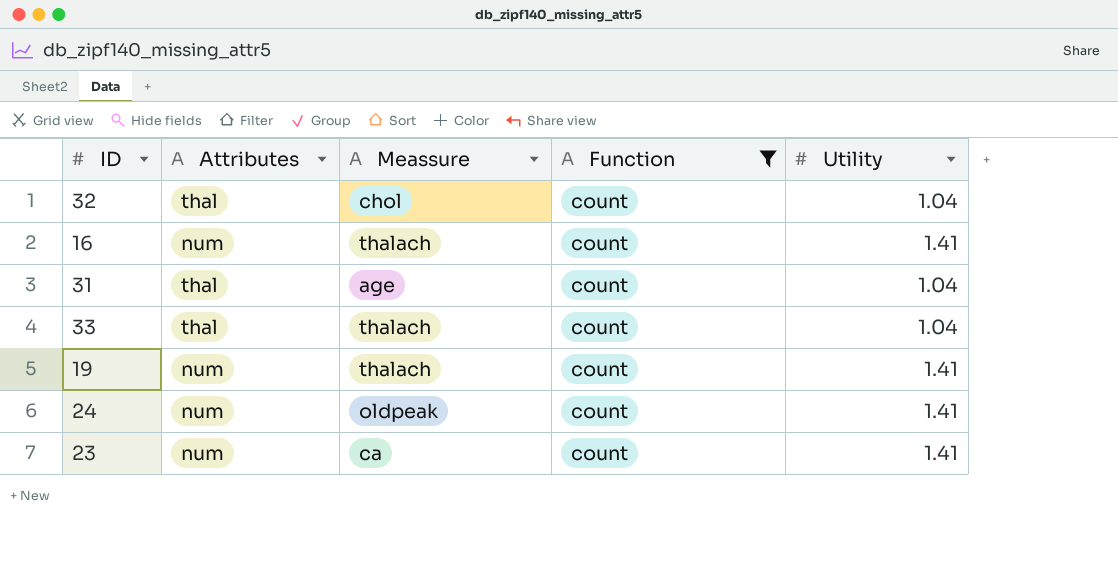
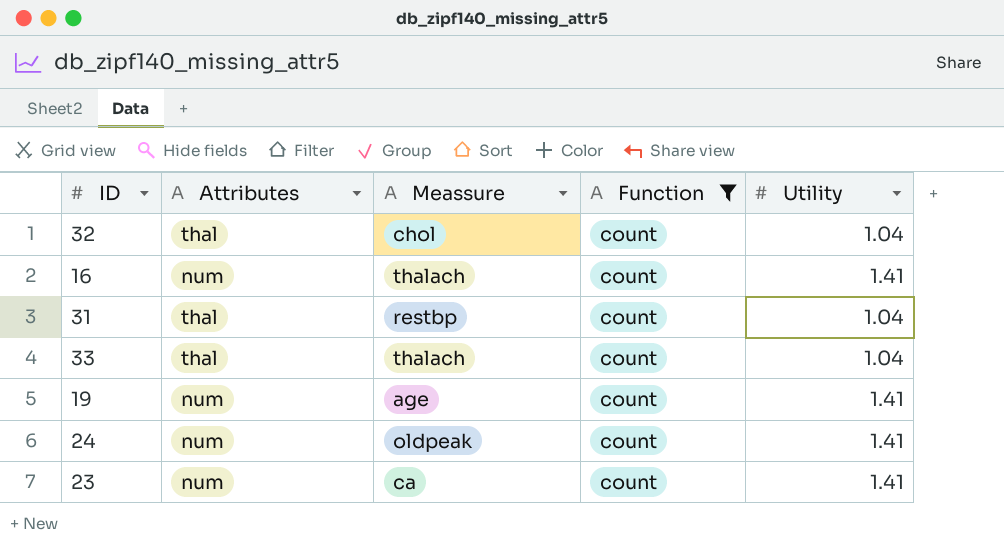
31 | Meassure: age -> restbp
19 | Meassure: thalach -> age

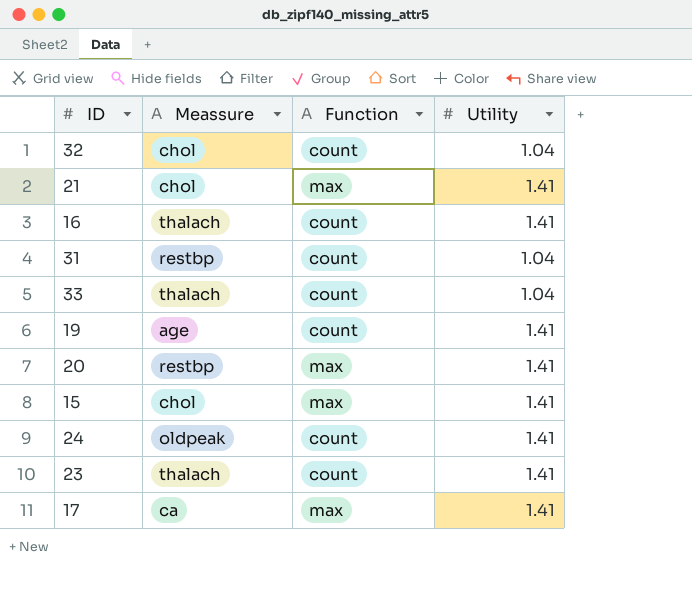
filter: Function = count -> none
column Attributes | position: 2 -> none
23 | Meassure: ca -> thalach

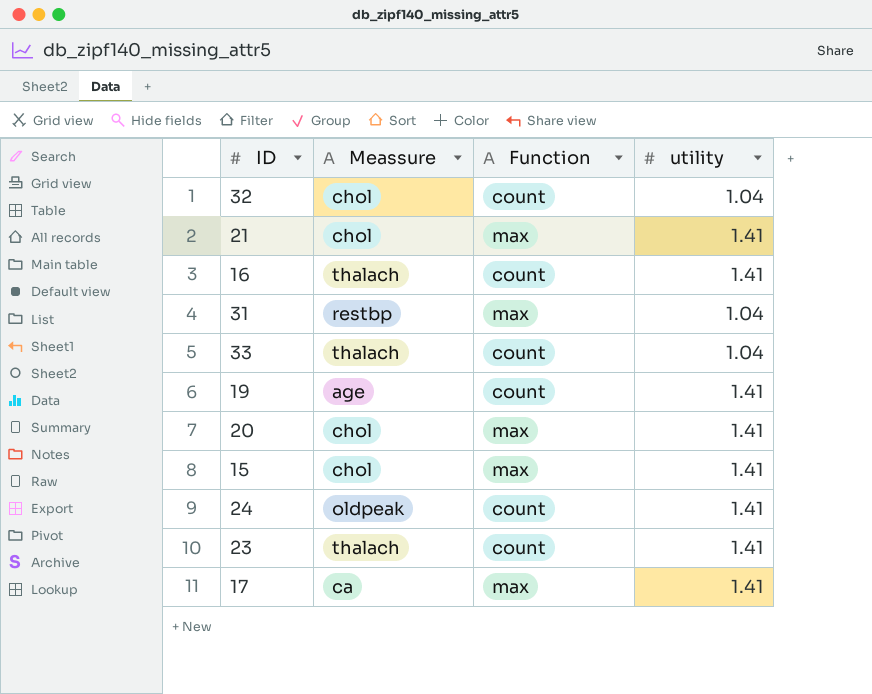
column name: Utility -> utility
31 | Function: count -> max
20 | Meassure: restbp -> chol

